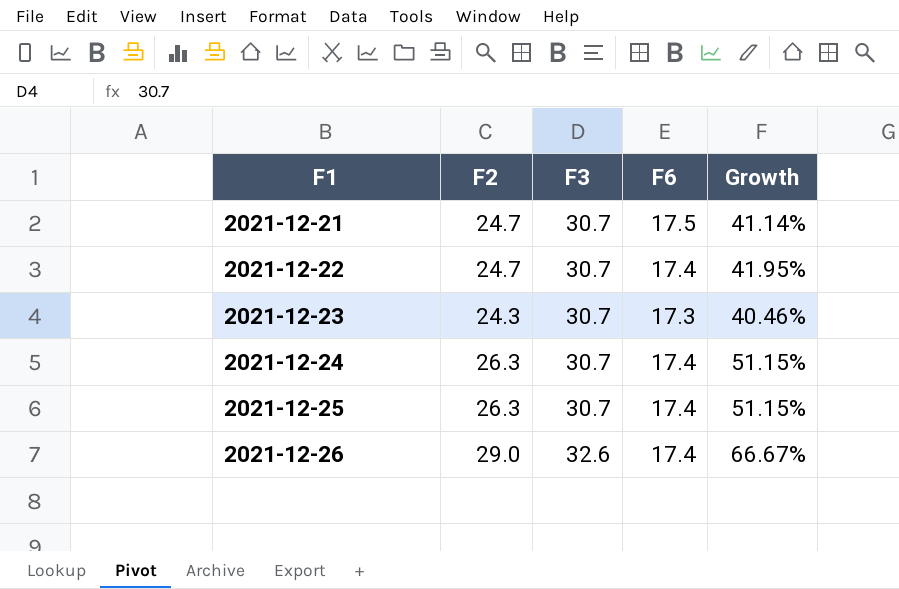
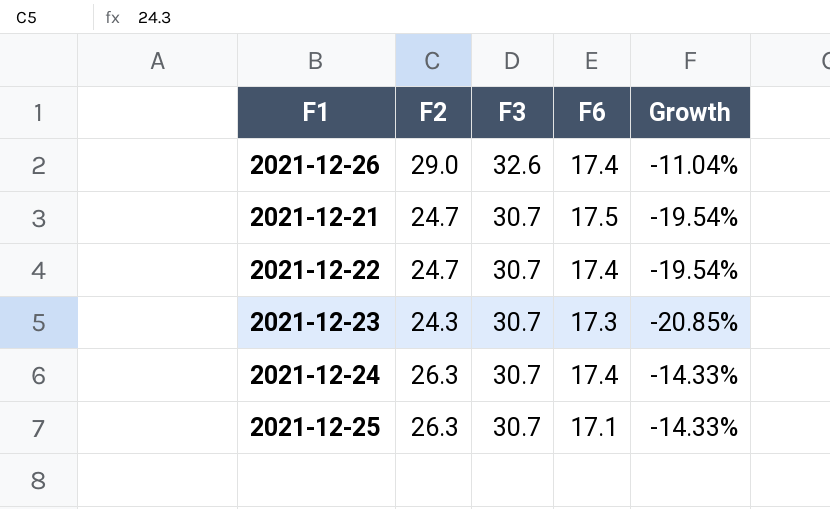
row order: F1 ascending -> F3 descending
column Growth | formula: ([F2] - [F6]) / [F6] -> ([F2] - [F3]) / [F3]
2021-12-25 | F6: 17.4 -> 17.1

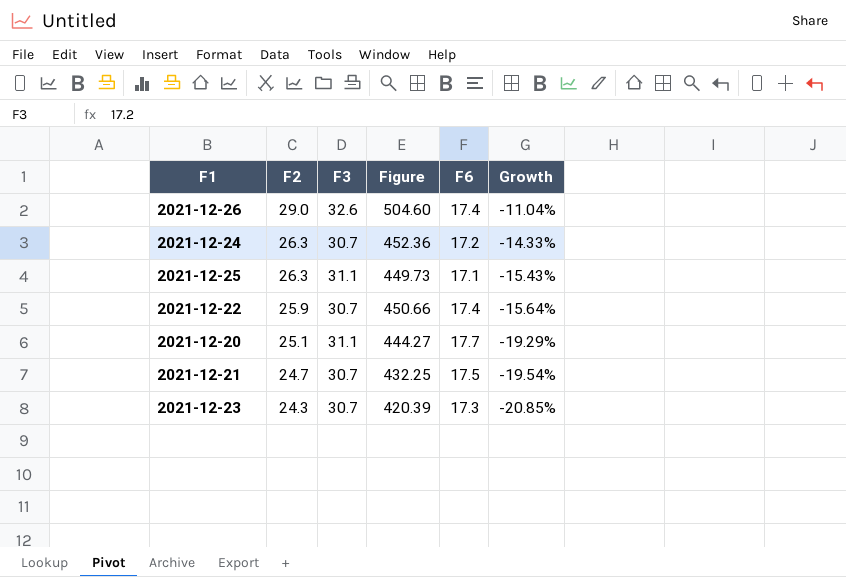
row order: F3 descending -> F2 descending
column Figure | formula: none -> [F2] * [F6]
2021-12-24 | F6: 17.4 -> 17.2
2021-12-25 | F3: 30.7 -> 31.1
2021-12-25 | Growth: -14.33% -> -15.43%
2021-12-22 | F2: 24.7 -> 25.9
2021-12-22 | Growth: -19.54% -> -15.64%
row 2021-12-20: none -> 25.1 | 31.1 | 444.27 | 17.7 | -19.29%

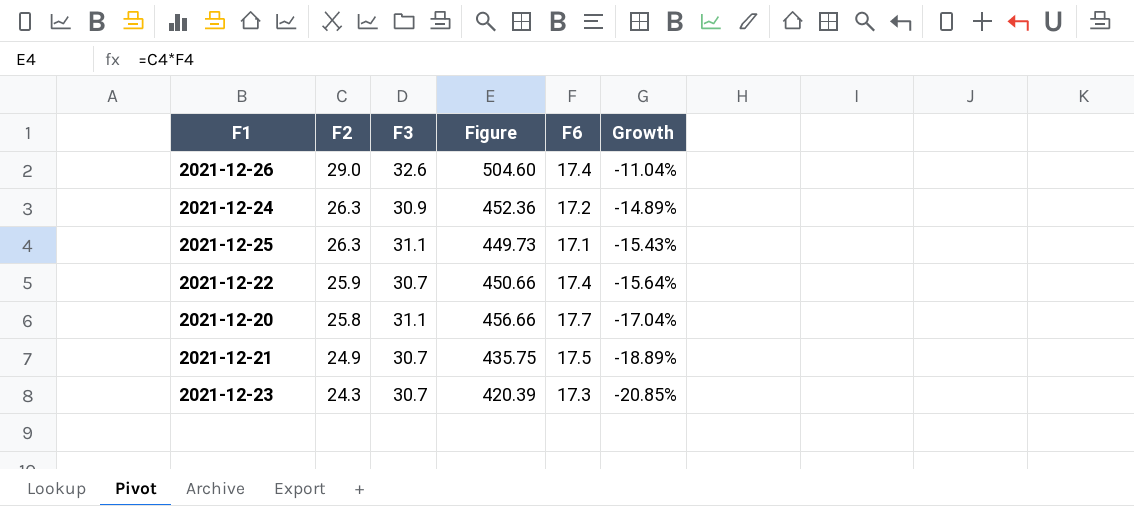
2021-12-24 | F3: 30.7 -> 30.9
2021-12-24 | Growth: -14.33% -> -14.89%
2021-12-20 | F2: 25.1 -> 25.8
2021-12-20 | Figure: 444.27 -> 456.66
2021-12-20 | Growth: -19.29% -> -17.04%
2021-12-21 | F2: 24.7 -> 24.9
2021-12-21 | Figure: 432.25 -> 435.75
2021-12-21 | Growth: -19.54% -> -18.89%

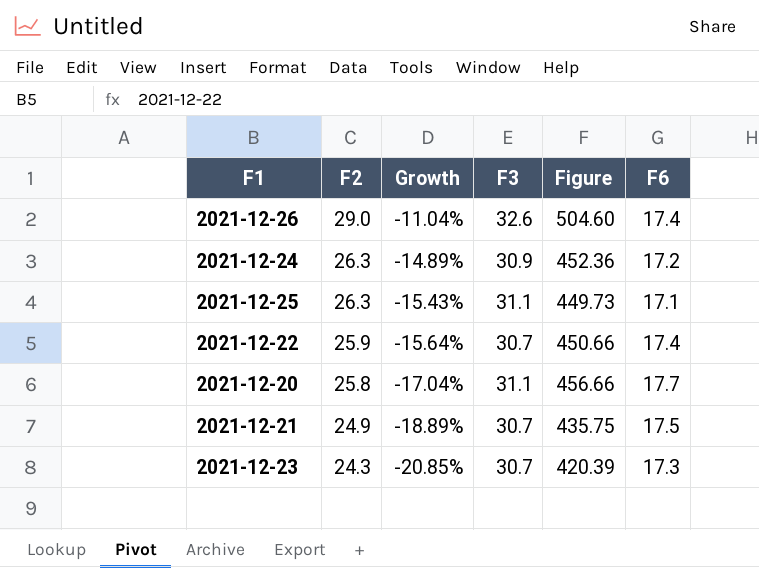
column Growth | position: 6 -> 3

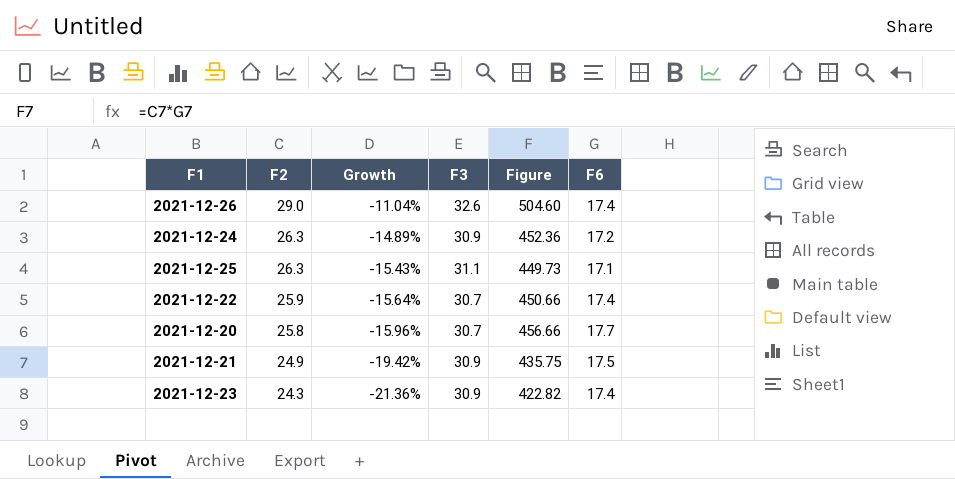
2021-12-20 | Growth: -17.04% -> -15.96%
2021-12-20 | F3: 31.1 -> 30.7
2021-12-21 | Growth: -18.89% -> -19.42%
2021-12-21 | F3: 30.7 -> 30.9
2021-12-23 | Growth: -20.85% -> -21.36%
2021-12-23 | F3: 30.7 -> 30.9
2021-12-23 | Figure: 420.39 -> 422.82
2021-12-23 | F6: 17.3 -> 17.4

